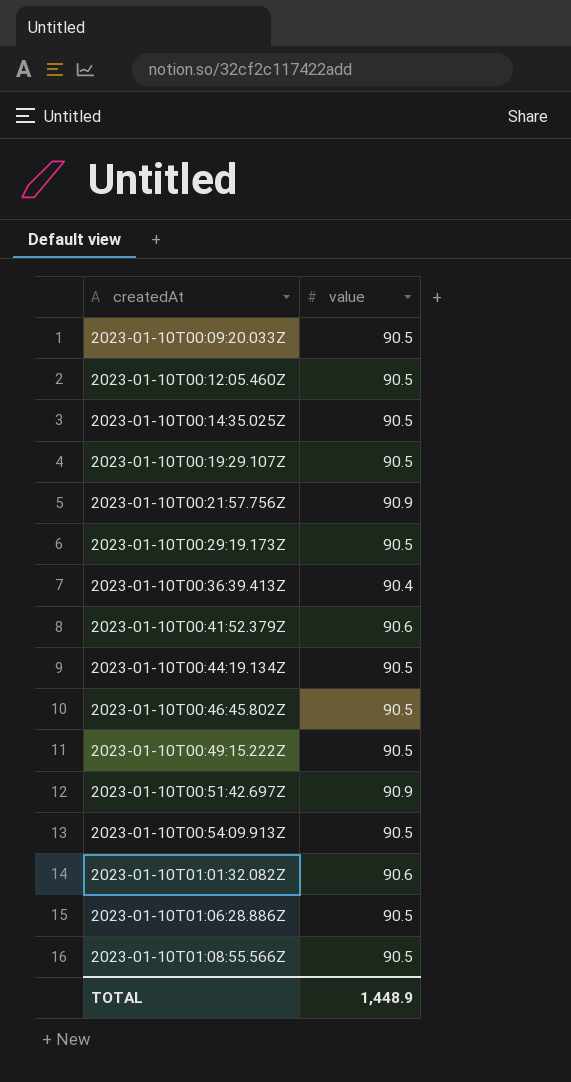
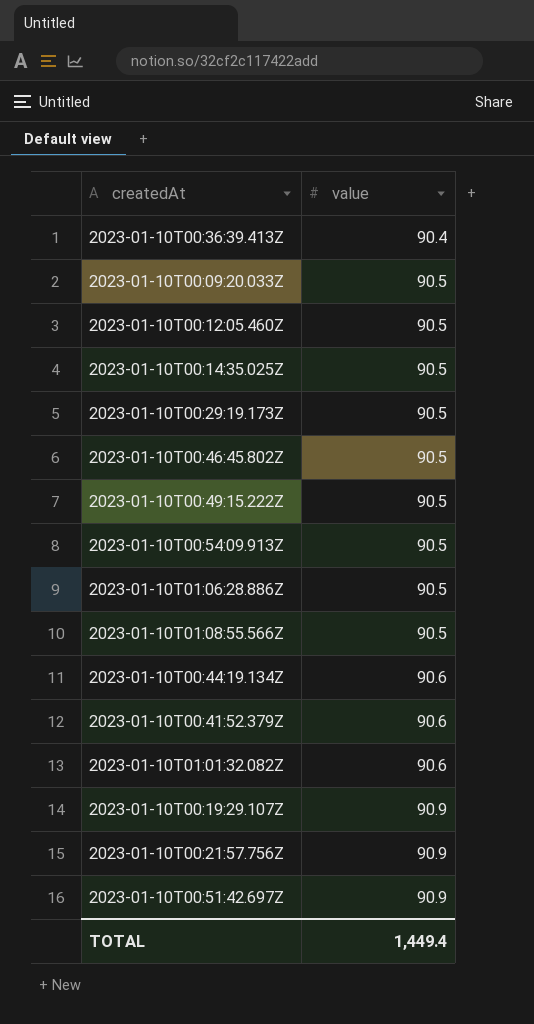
row order: createdAt ascending -> value ascending
2023-01-10T00:44:19.134Z | value: 90.5 -> 90.6
2023-01-10T00:19:29.107Z | value: 90.5 -> 90.9
TOTAL | value: 1,448.9 -> 1,449.4

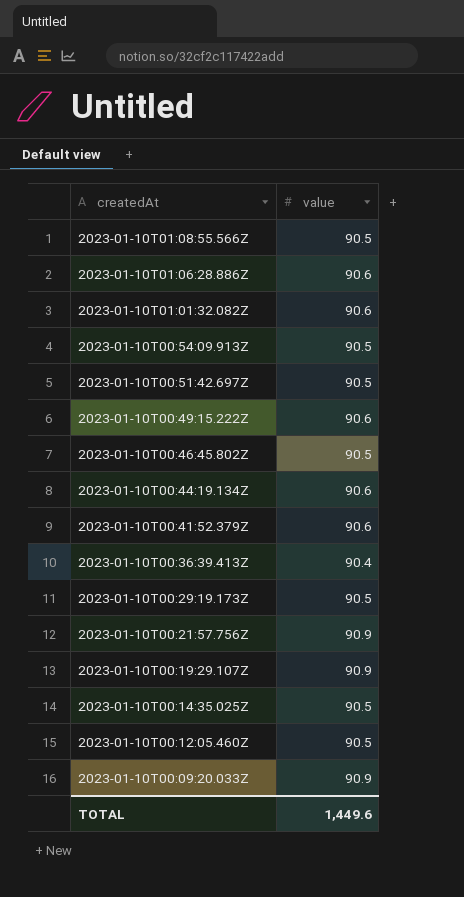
row order: value ascending -> createdAt descending
2023-01-10T01:06:28.886Z | value: 90.5 -> 90.6
2023-01-10T00:51:42.697Z | value: 90.9 -> 90.5
2023-01-10T00:49:15.222Z | value: 90.5 -> 90.6
2023-01-10T00:09:20.033Z | value: 90.5 -> 90.9
TOTAL | value: 1,449.4 -> 1,449.6

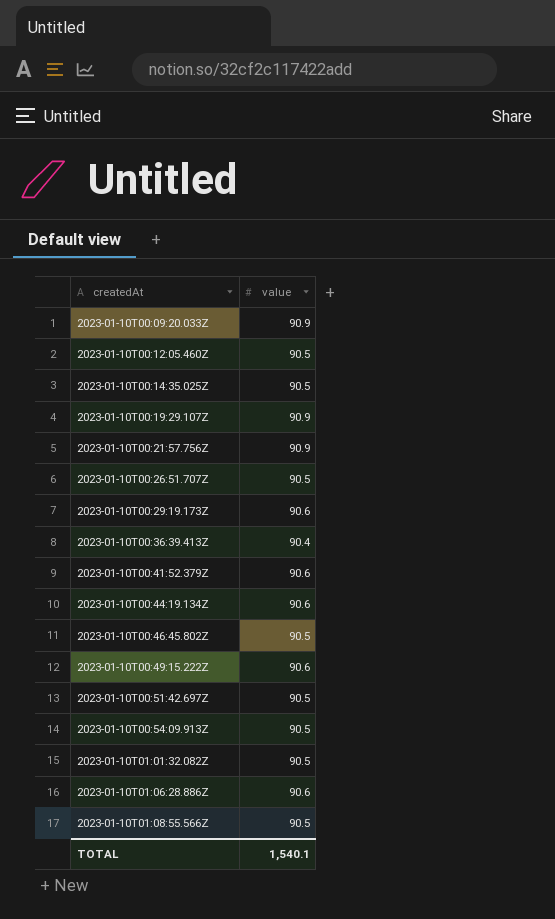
row order: createdAt descending -> createdAt ascending
row 2023-01-10T00:26:51.707Z: none -> 90.5
2023-01-10T00:29:19.173Z | value: 90.5 -> 90.6
2023-01-10T01:01:32.082Z | value: 90.6 -> 90.5
TOTAL | value: 1,449.6 -> 1,540.1

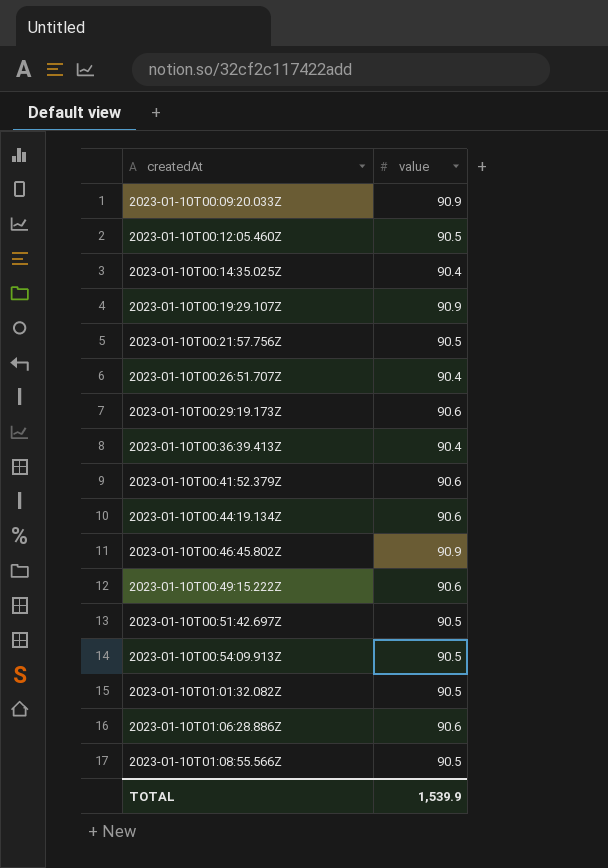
2023-01-10T00:14:35.025Z | value: 90.5 -> 90.4
2023-01-10T00:21:57.756Z | value: 90.9 -> 90.5
2023-01-10T00:26:51.707Z | value: 90.5 -> 90.4
2023-01-10T00:46:45.802Z | value: 90.5 -> 90.9
TOTAL | value: 1,540.1 -> 1,539.9

